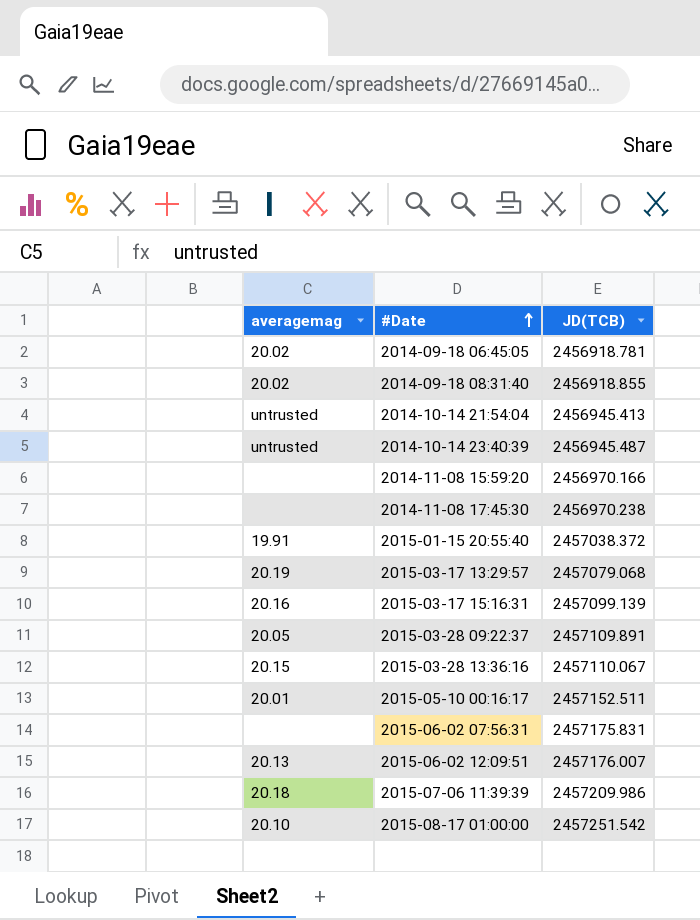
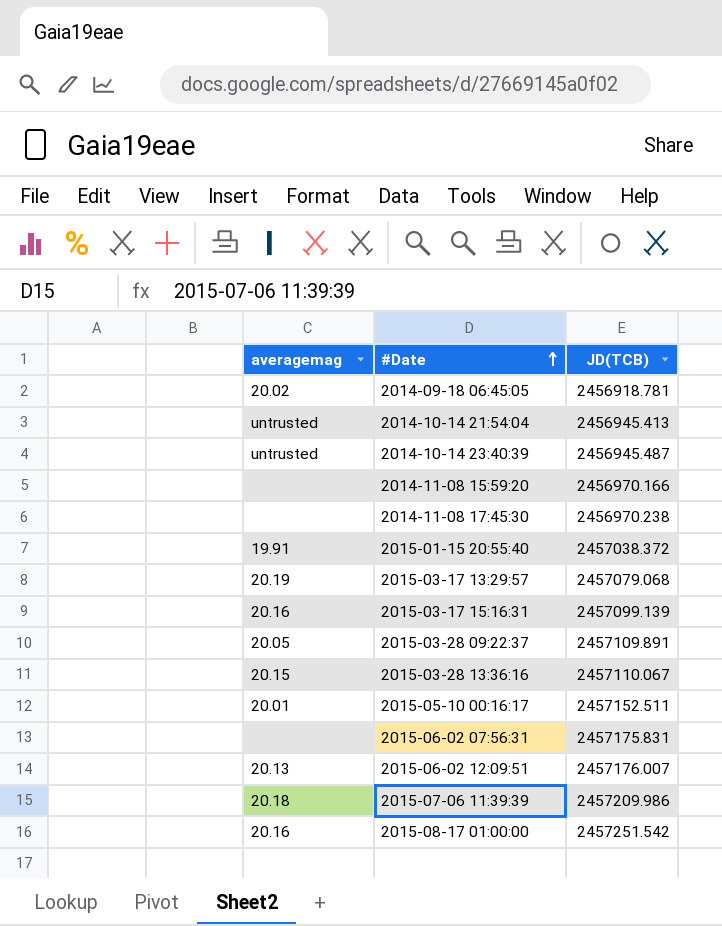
row 2014-09-18 08:31:40: 20.02 | 2456918.855 -> none
2015-08-17 01:00:00 | averagemag: 20.10 -> 20.16

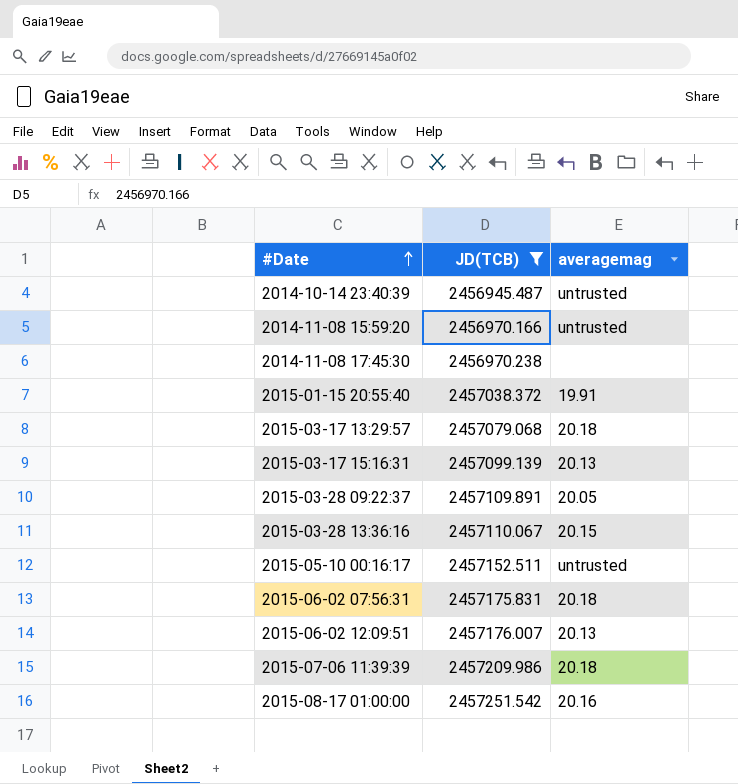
filter: none -> JD(TCB) >= 2456945.487
column averagemag | position: 1 -> 3
2014-11-08 15:59:20 | averagemag: none -> untrusted
2015-03-17 13:29:57 | averagemag: 20.19 -> 20.18
2015-03-17 15:16:31 | averagemag: 20.16 -> 20.13
2015-05-10 00:16:17 | averagemag: 20.01 -> untrusted
2015-06-02 07:56:31 | averagemag: none -> 20.18

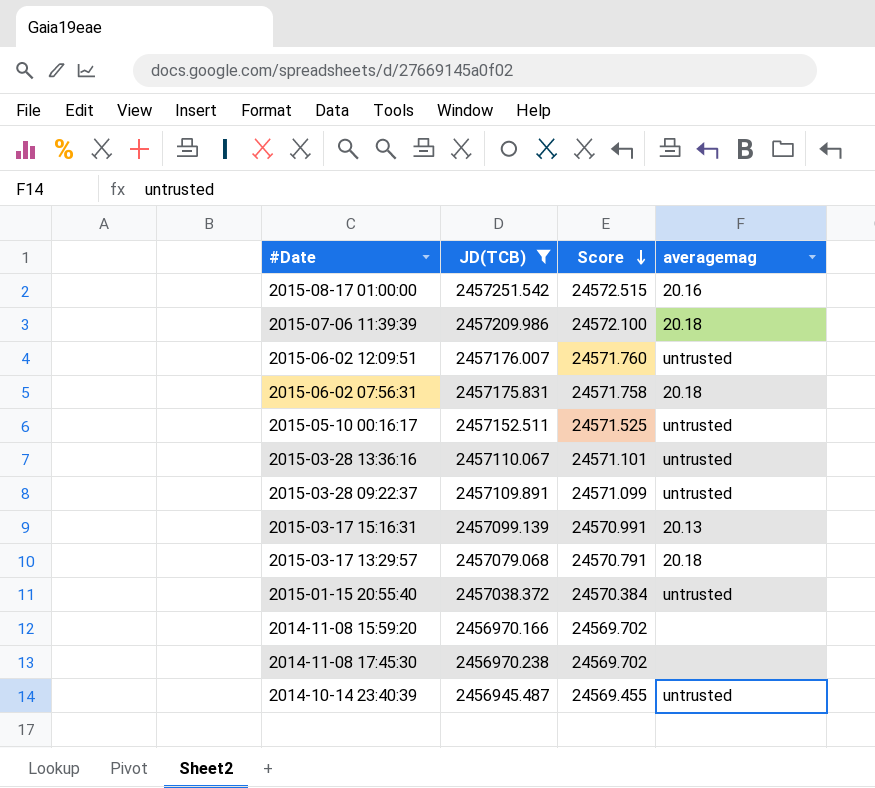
row order: #Date ascending -> Score descending
column Score | formula: none -> [JD(TCB)] * 0.01
2015-06-02 12:09:51 | averagemag: 20.13 -> untrusted
2015-03-28 13:36:16 | averagemag: 20.15 -> untrusted
2015-03-28 09:22:37 | averagemag: 20.05 -> untrusted
2015-01-15 20:55:40 | averagemag: 19.91 -> untrusted
2014-11-08 15:59:20 | averagemag: untrusted -> none

